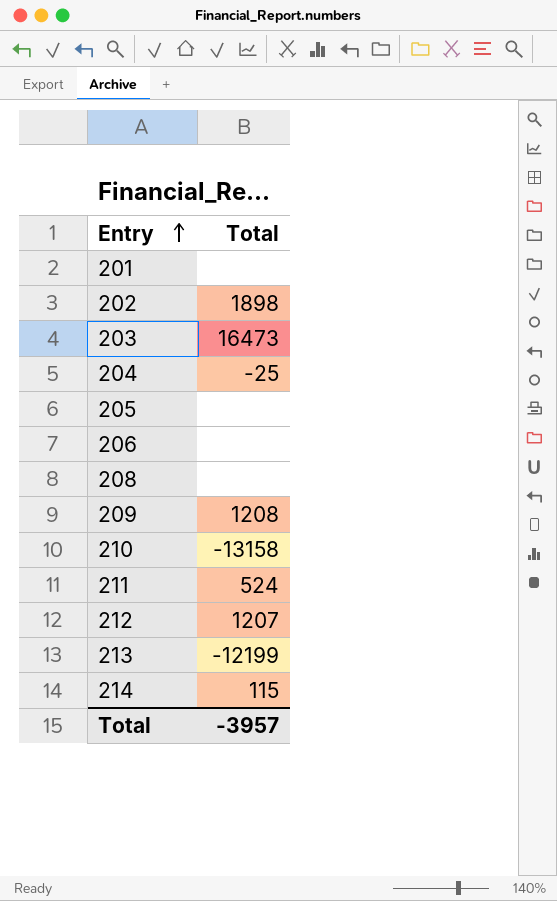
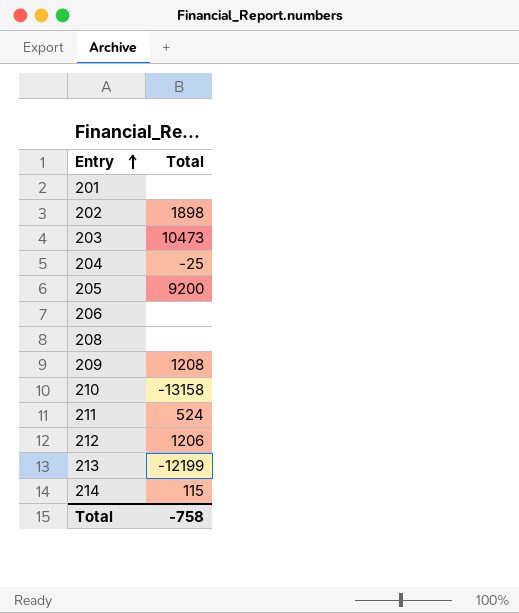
203 | Total: 16473 -> 10473
205 | Total: none -> 9200
212 | Total: 1207 -> 1206
Total | Total: -3957 -> -758

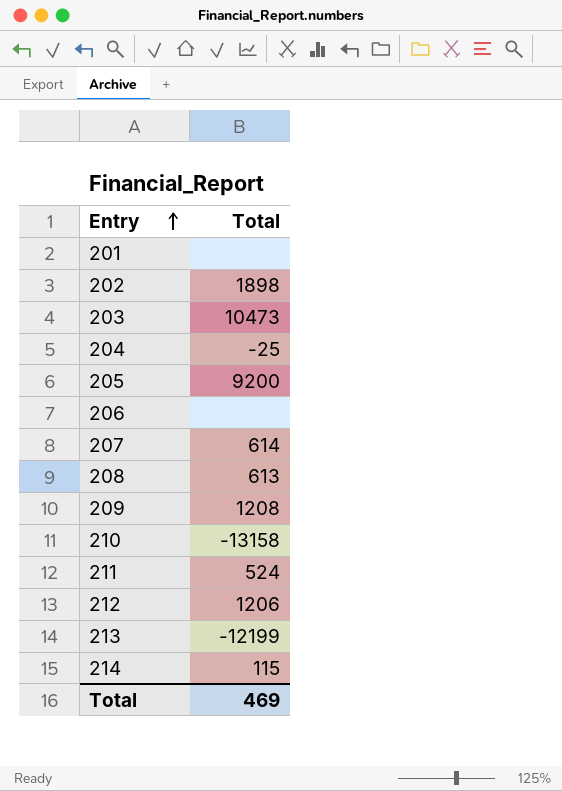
row 207: none -> 614
208 | Total: none -> 613
Total | Total: -758 -> 469

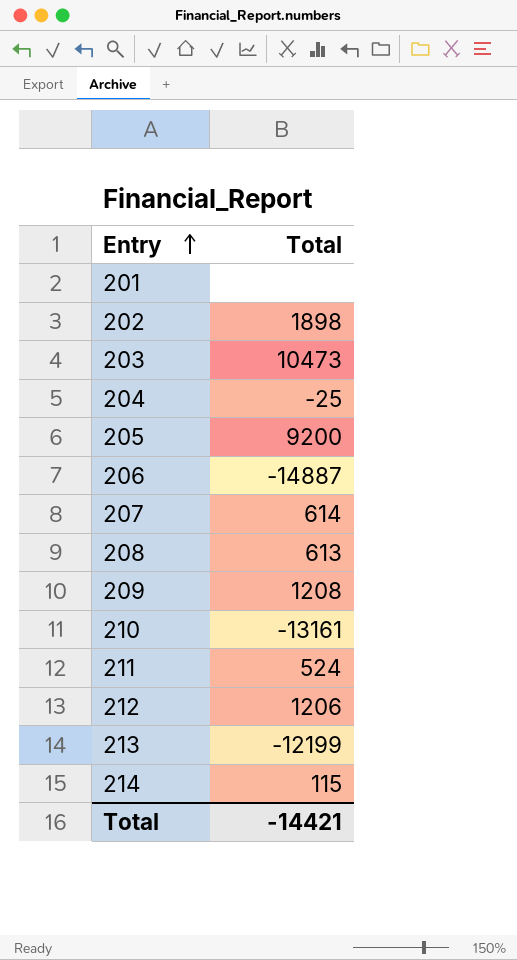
206 | Total: none -> -14887
210 | Total: -13158 -> -13161
Total | Total: 469 -> -14421

